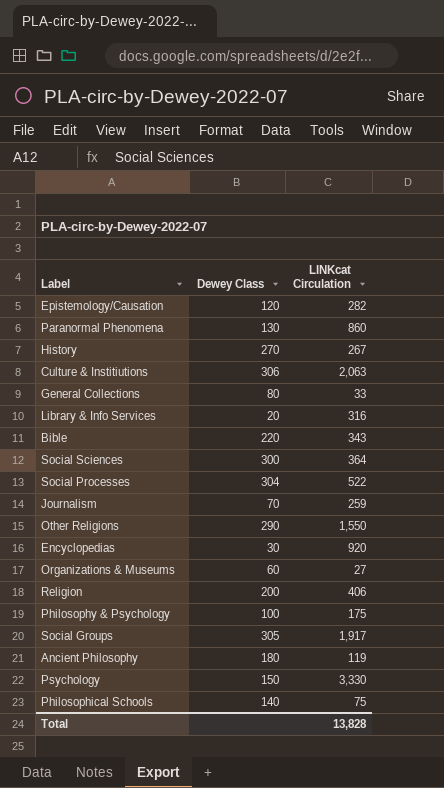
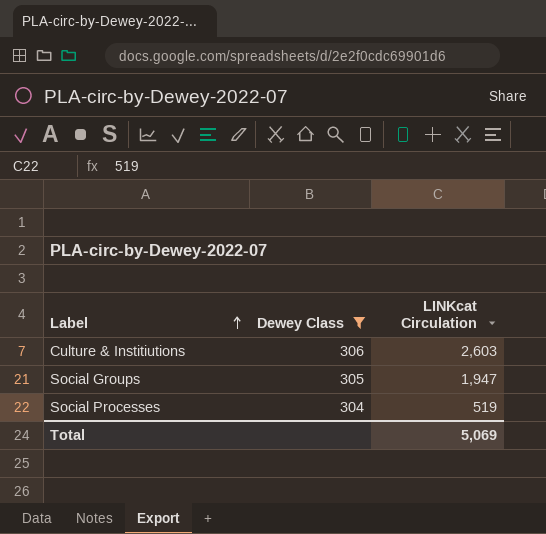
filter: none -> Dewey Class >= 304
row order: none -> Label ascending
Culture & Institiutions | LINKcat Circulation: 2,063 -> 2,603
Social Groups | LINKcat Circulation: 1,917 -> 1,947
Social Processes | LINKcat Circulation: 522 -> 519
Total | LINKcat Circulation: 13,828 -> 5,069

